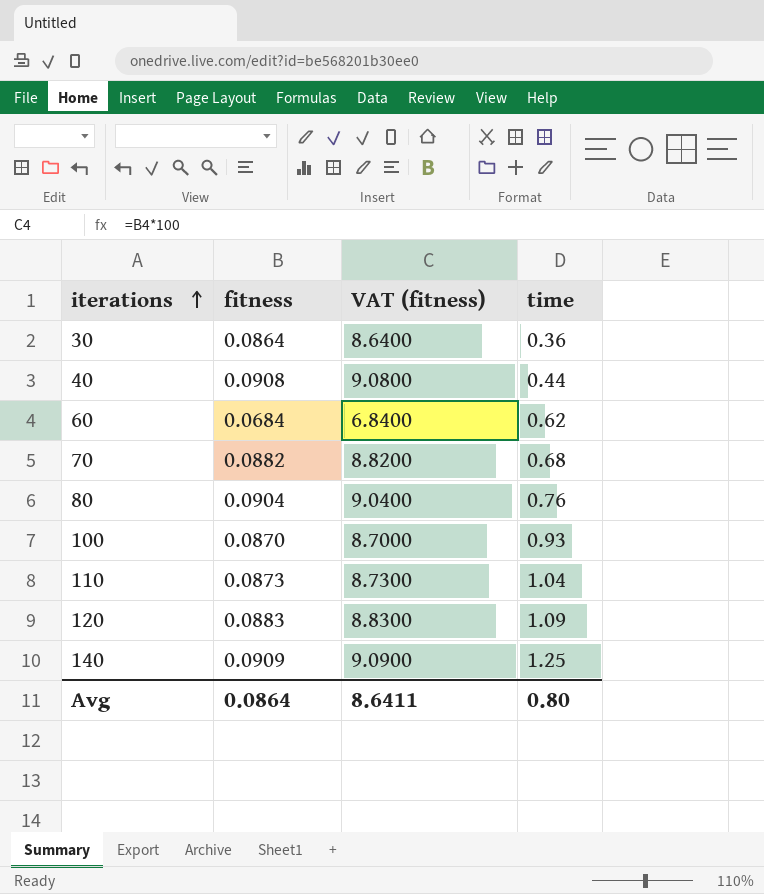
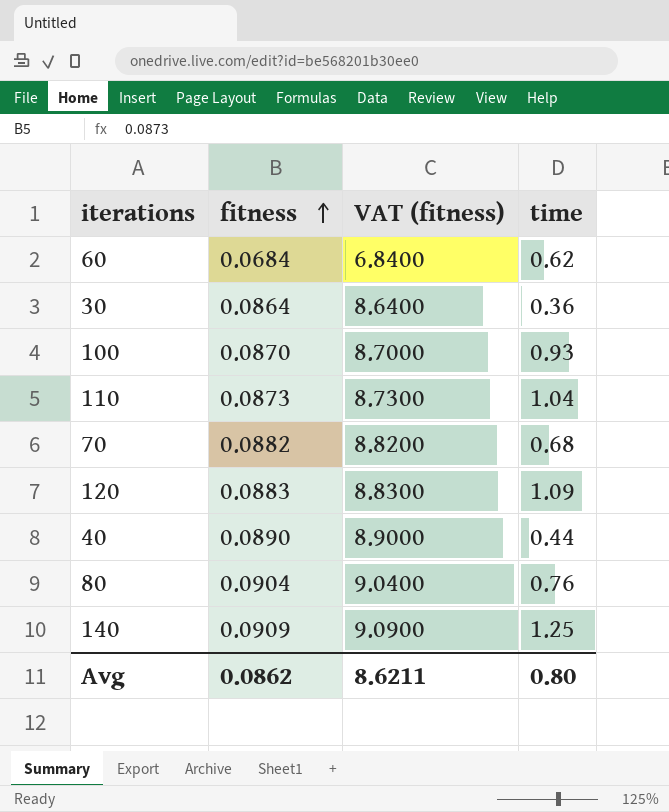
row order: iterations ascending -> fitness ascending
40 | fitness: 0.0908 -> 0.0890
40 | VAT (fitness): 9.0800 -> 8.9000
Avg | fitness: 0.0864 -> 0.0862
Avg | VAT (fitness): 8.6411 -> 8.6211

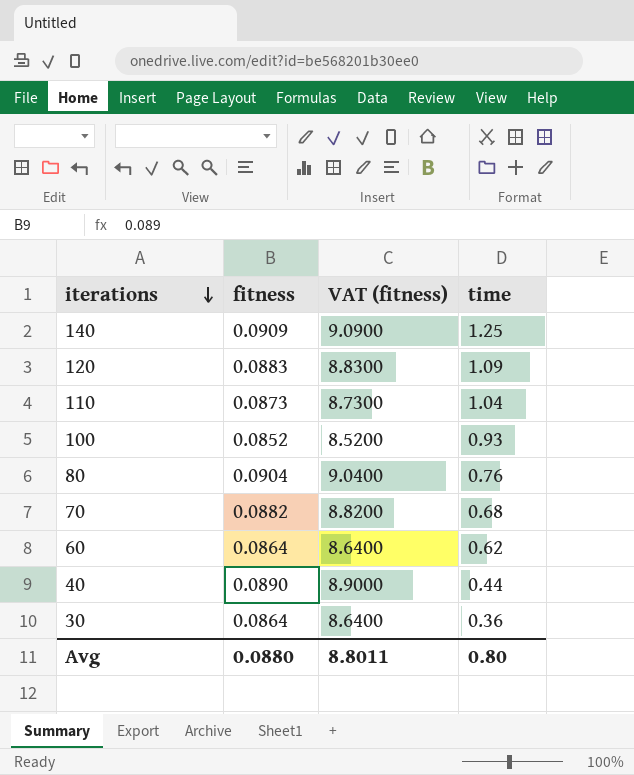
row order: fitness ascending -> iterations descending
100 | fitness: 0.0870 -> 0.0852
100 | VAT (fitness): 8.7000 -> 8.5200
60 | fitness: 0.0684 -> 0.0864
60 | VAT (fitness): 6.8400 -> 8.6400
Avg | fitness: 0.0862 -> 0.0880
Avg | VAT (fitness): 8.6211 -> 8.8011

